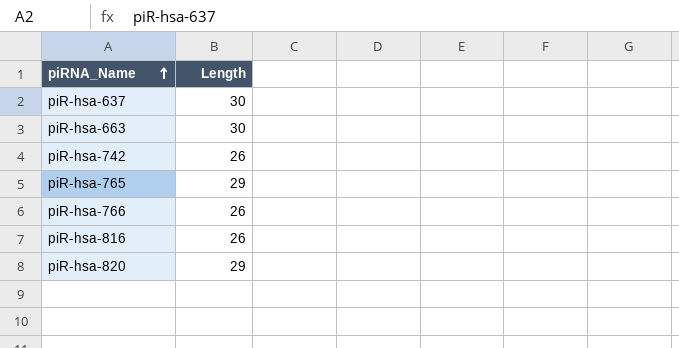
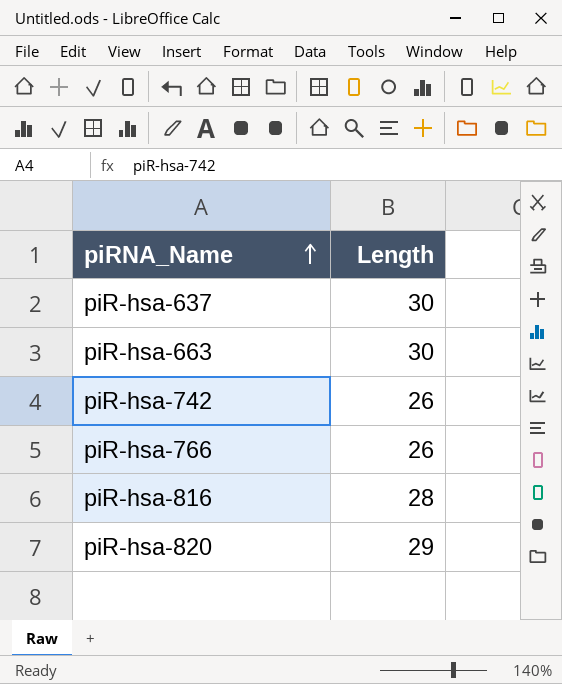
row piR-hsa-765: 29 -> none
piR-hsa-816 | Length: 26 -> 28

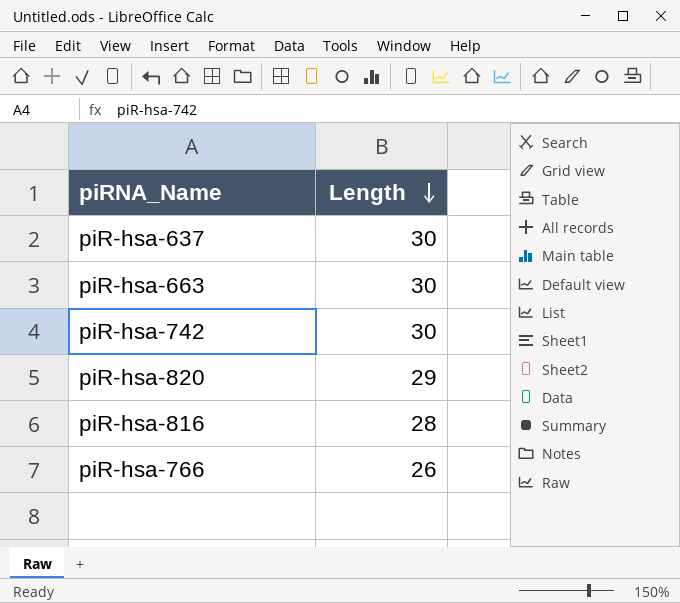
row order: piRNA_Name ascending -> Length descending
piR-hsa-742 | Length: 26 -> 30

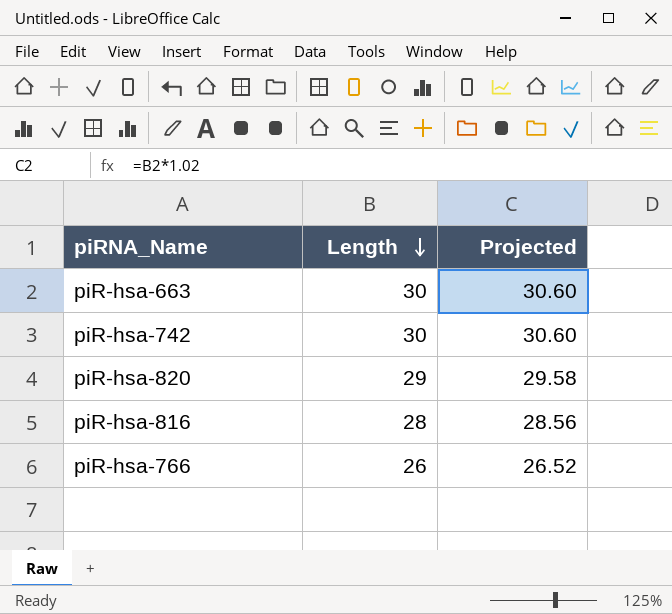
column Projected | formula: none -> [Length] * 1.02
row piR-hsa-637: 30 -> none

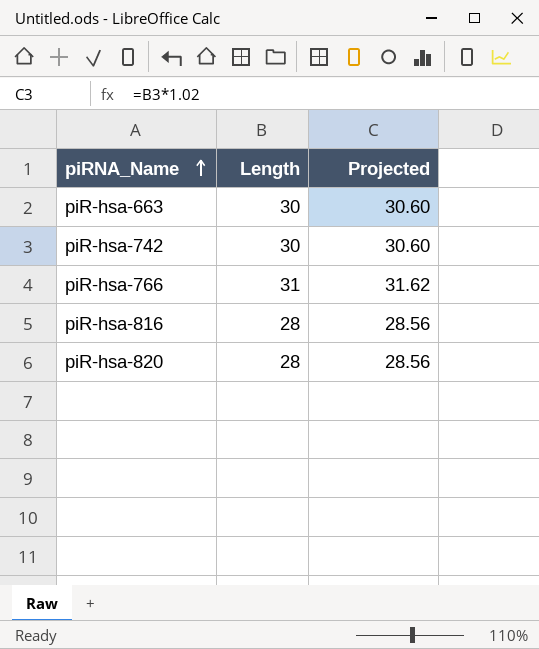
row order: Length descending -> piRNA_Name ascending
piR-hsa-766 | Length: 26 -> 31
piR-hsa-766 | Projected: 26.52 -> 31.62
piR-hsa-820 | Length: 29 -> 28
piR-hsa-820 | Projected: 29.58 -> 28.56

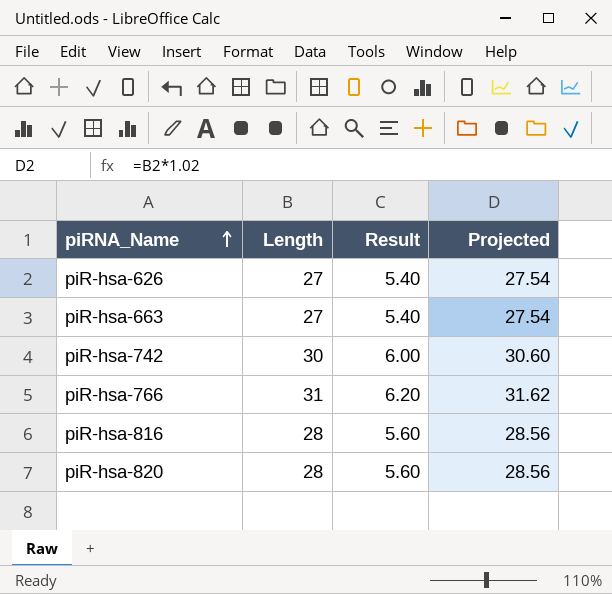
column Result | formula: none -> [Length] * 0.2
row piR-hsa-626: none -> 27 | 5.40 | 27.54
piR-hsa-663 | Length: 30 -> 27
piR-hsa-663 | Projected: 30.60 -> 27.54

